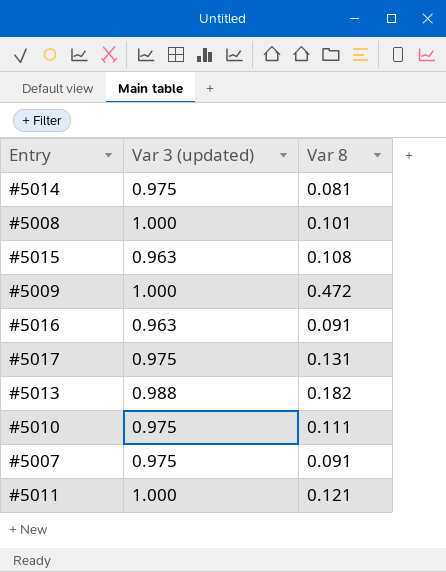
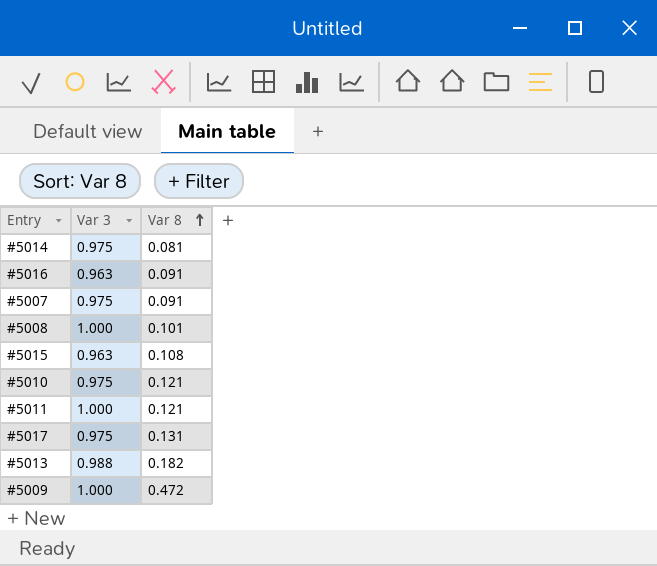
row order: none -> Var 8 ascending
column name: Var 3 (updated) -> Var 3
#5010 | Var 8: 0.111 -> 0.121

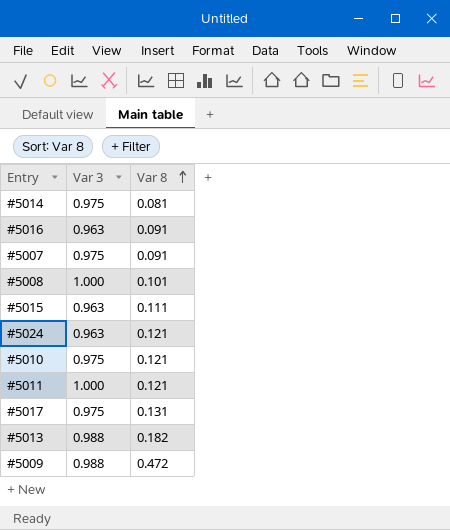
#5015 | Var 8: 0.108 -> 0.111
row #5024: none -> 0.963 | 0.121
#5009 | Var 3: 1.000 -> 0.988

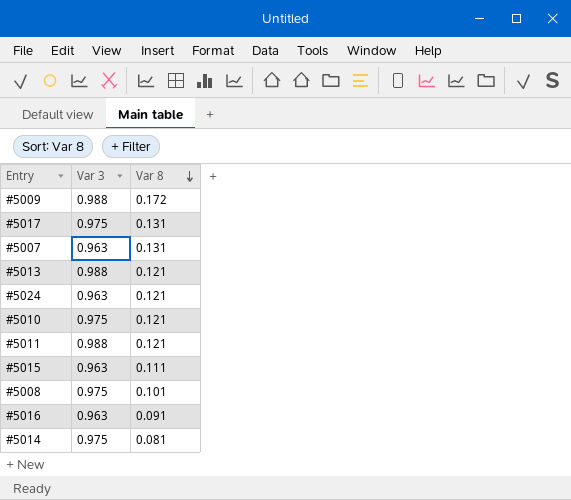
row order: Var 8 ascending -> Var 8 descending
#5009 | Var 8: 0.472 -> 0.172
#5007 | Var 3: 0.975 -> 0.963
#5007 | Var 8: 0.091 -> 0.131
#5013 | Var 8: 0.182 -> 0.121
#5011 | Var 3: 1.000 -> 0.988
#5008 | Var 3: 1.000 -> 0.975

